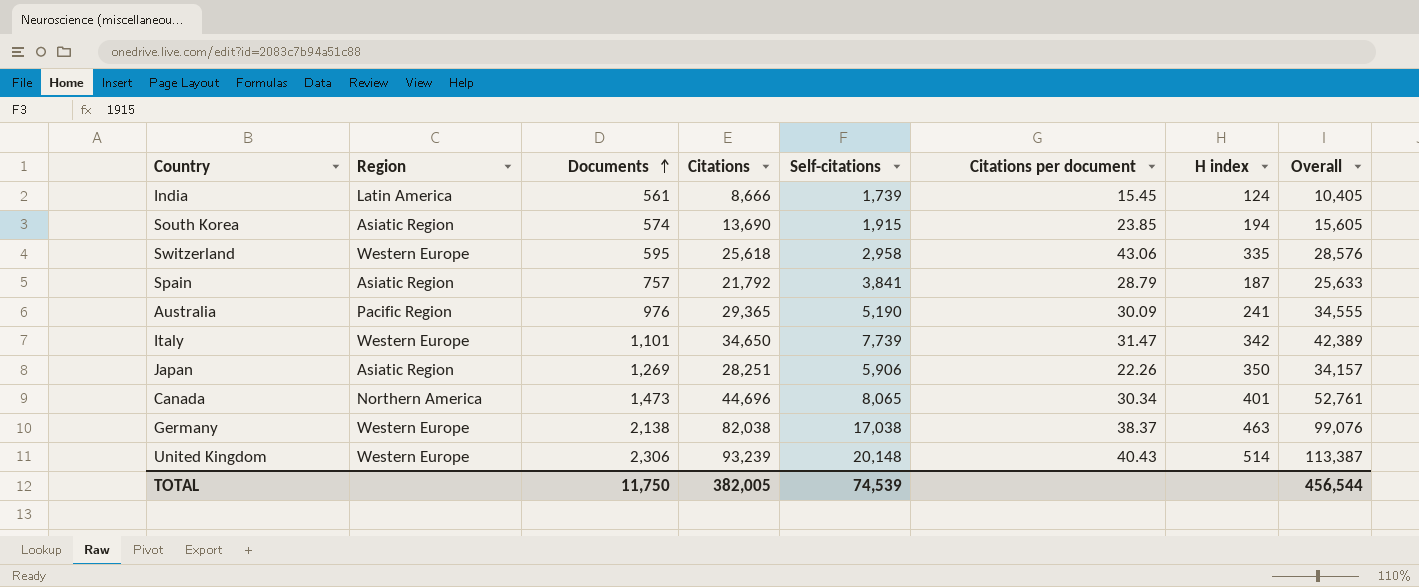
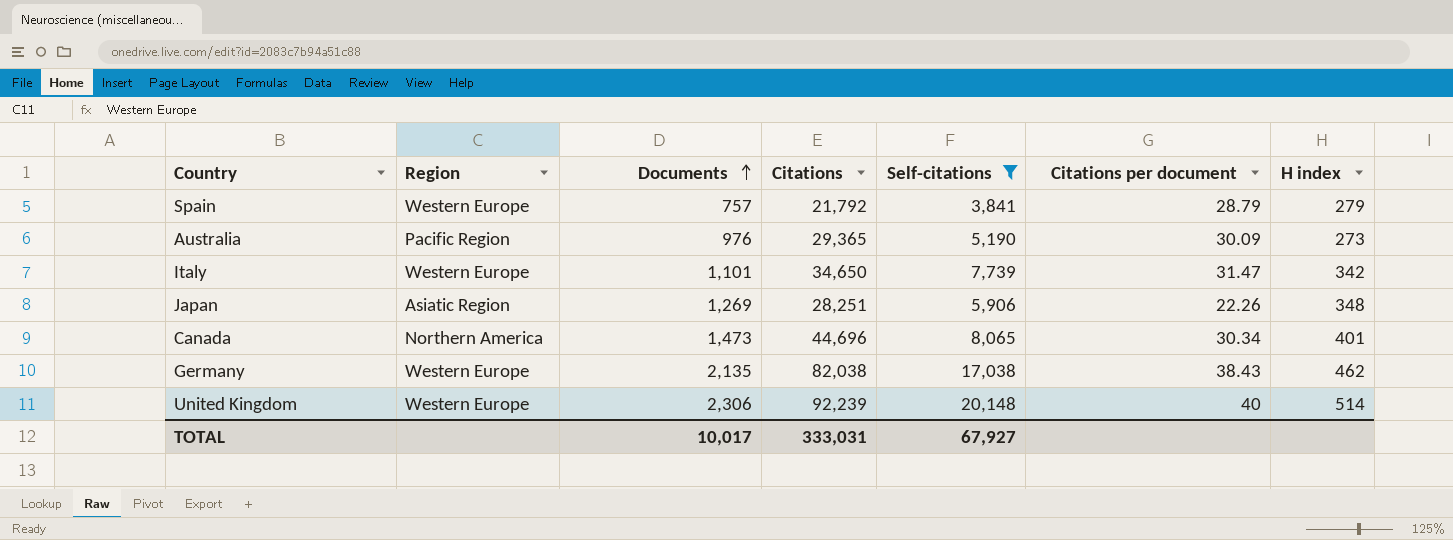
filter: none -> Self-citations >= 3,841
column Overall | formula: [Citations] + [Self-citations] -> none
Spain | Region: Asiatic Region -> Western Europe
Spain | H index: 187 -> 279
Australia | H index: 241 -> 273
Japan | H index: 350 -> 348
Germany | Documents: 2,138 -> 2,135
Germany | Citations per document: 38.37 -> 38.43
Germany | H index: 463 -> 462
United Kingdom | Citations: 93,239 -> 92,239
United Kingdom | Citations per document: 40.43 -> 40
TOTAL | Documents: 11,750 -> 10,017
TOTAL | Citations: 382,005 -> 333,031
TOTAL | Self-citations: 74,539 -> 67,927

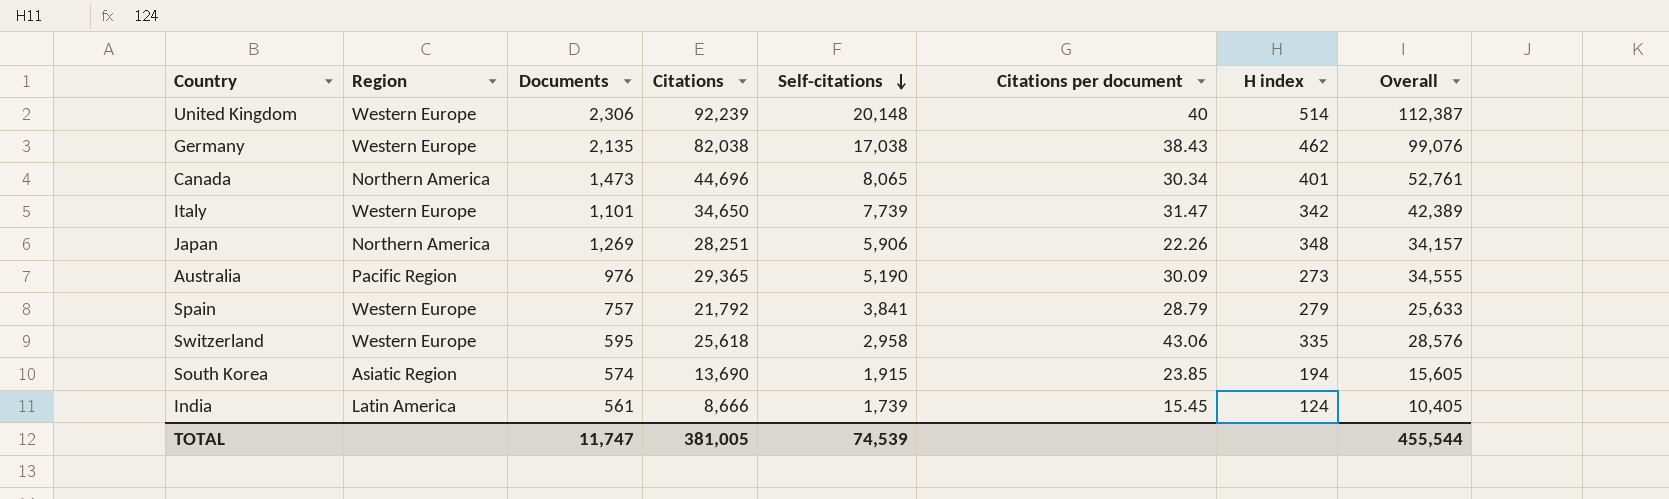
filter: Self-citations >= 3,841 -> none
row order: Documents ascending -> Self-citations descending
column Overall | formula: none -> [Citations] + [Self-citations]
Japan | Region: Asiatic Region -> Northern America
TOTAL | Documents: 10,017 -> 11,747
TOTAL | Citations: 333,031 -> 381,005
TOTAL | Self-citations: 67,927 -> 74,539

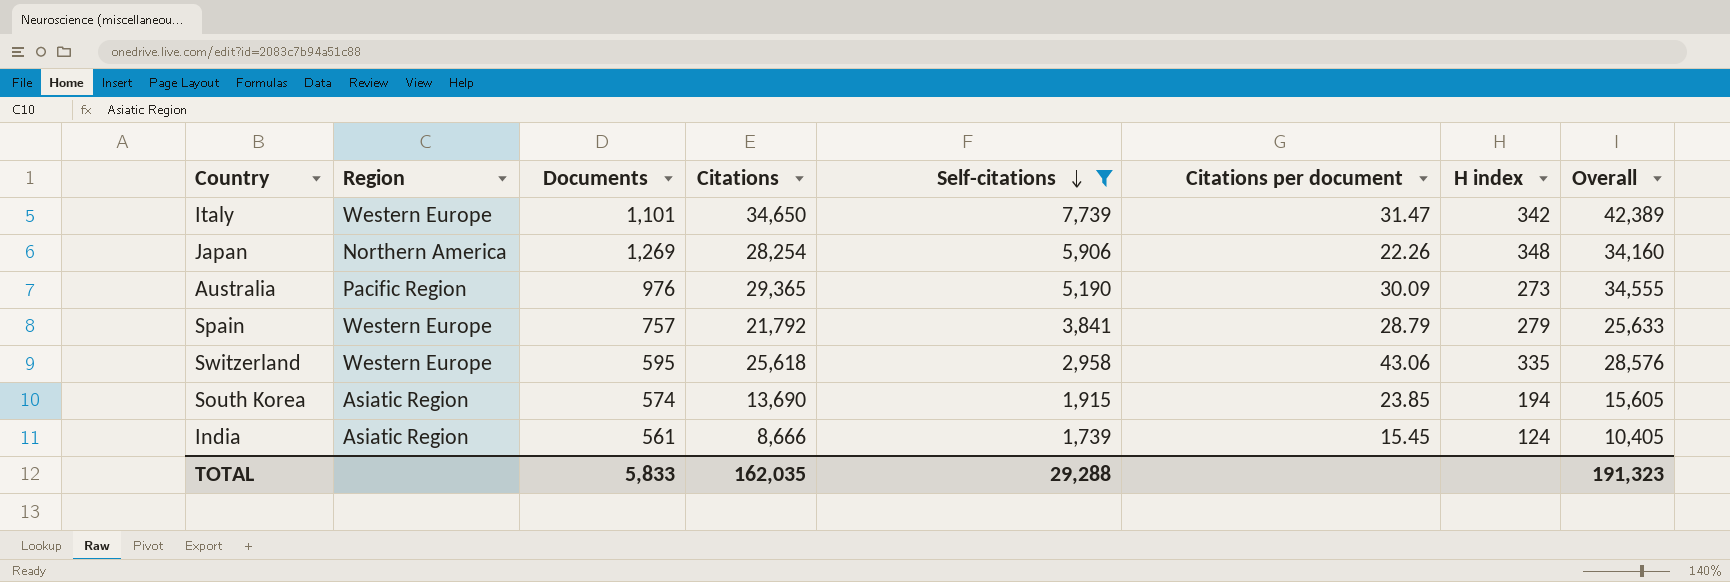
filter: none -> Self-citations <= 7,739
Japan | Citations: 28,251 -> 28,254
Japan | Overall: 34,157 -> 34,160
India | Region: Latin America -> Asiatic Region
TOTAL | Documents: 11,747 -> 5,833
TOTAL | Citations: 381,005 -> 162,035
TOTAL | Self-citations: 74,539 -> 29,288
TOTAL | Overall: 455,544 -> 191,323

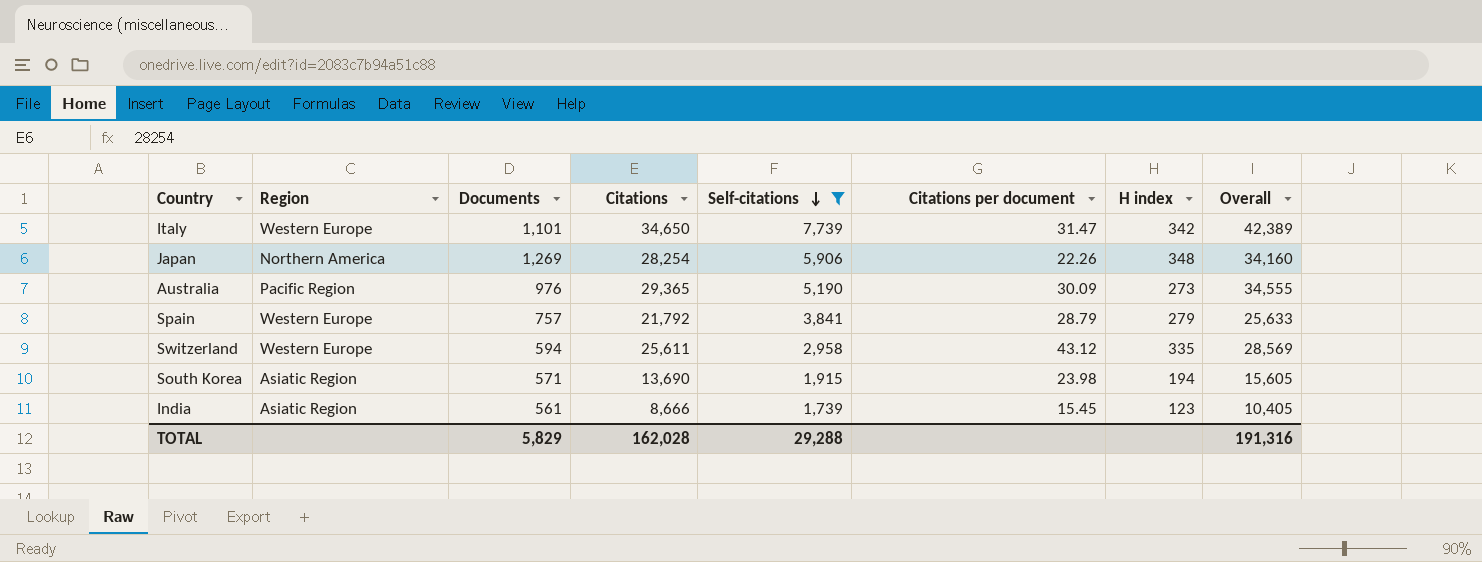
Switzerland | Documents: 595 -> 594
Switzerland | Citations: 25,618 -> 25,611
Switzerland | Citations per document: 43.06 -> 43.12
Switzerland | Overall: 28,576 -> 28,569
South Korea | Documents: 574 -> 571
South Korea | Citations per document: 23.85 -> 23.98
India | H index: 124 -> 123
TOTAL | Documents: 5,833 -> 5,829
TOTAL | Citations: 162,035 -> 162,028
TOTAL | Overall: 191,323 -> 191,316

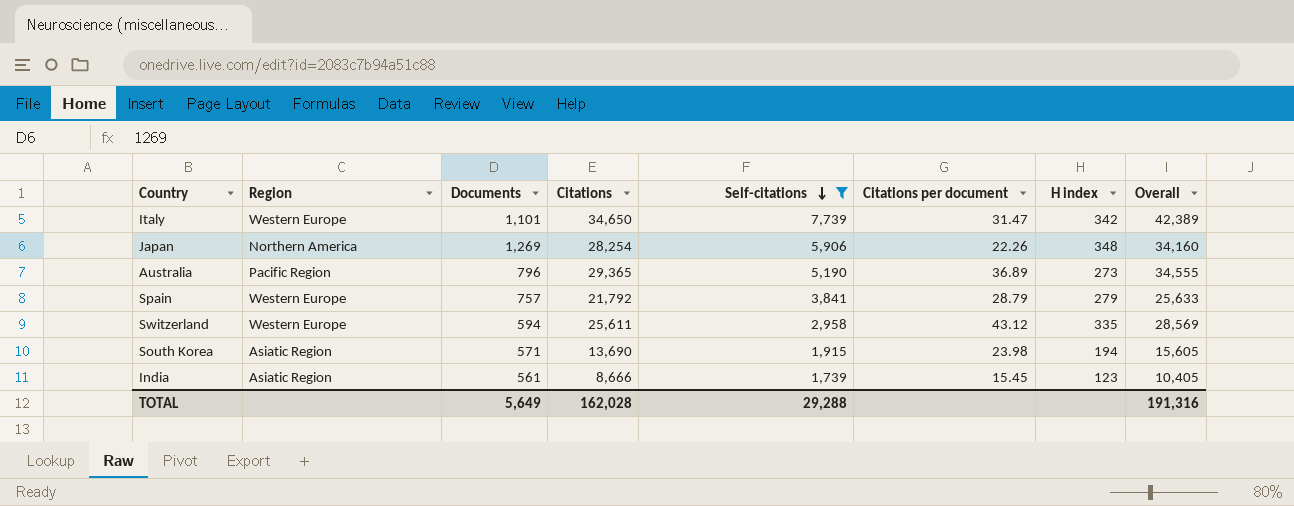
Australia | Documents: 976 -> 796
Australia | Citations per document: 30.09 -> 36.89
TOTAL | Documents: 5,829 -> 5,649

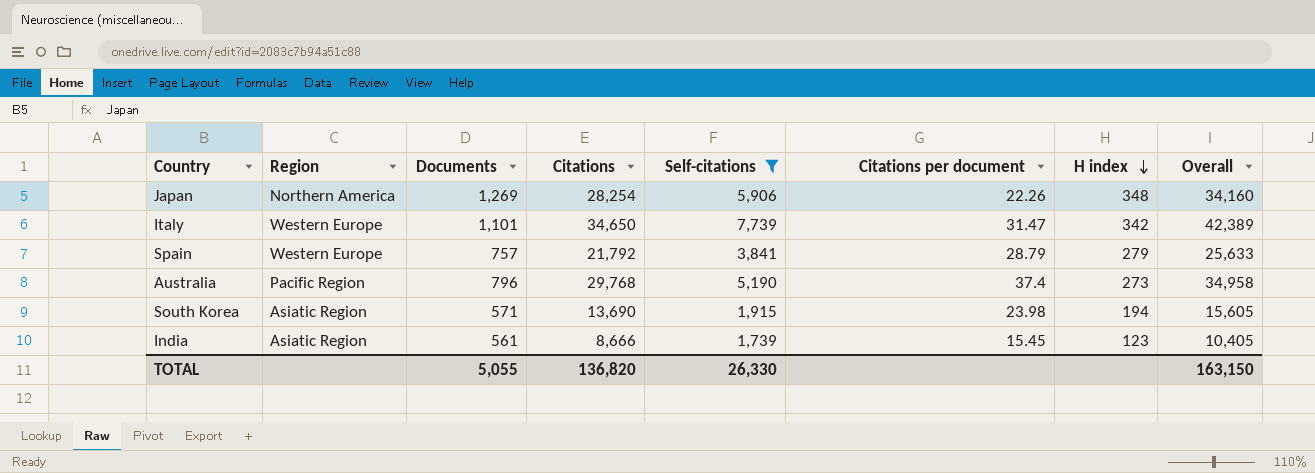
row order: Self-citations descending -> H index descending
row Switzerland: Western Europe | 594 | 25,611 | 2,958 | 43.12 | 335 | 28,569 -> none
Australia | Citations: 29,365 -> 29,768
Australia | Citations per document: 36.89 -> 37.4
Australia | Overall: 34,555 -> 34,958
TOTAL | Documents: 5,649 -> 5,055
TOTAL | Citations: 162,028 -> 136,820
TOTAL | Self-citations: 29,288 -> 26,330
TOTAL | Overall: 191,316 -> 163,150

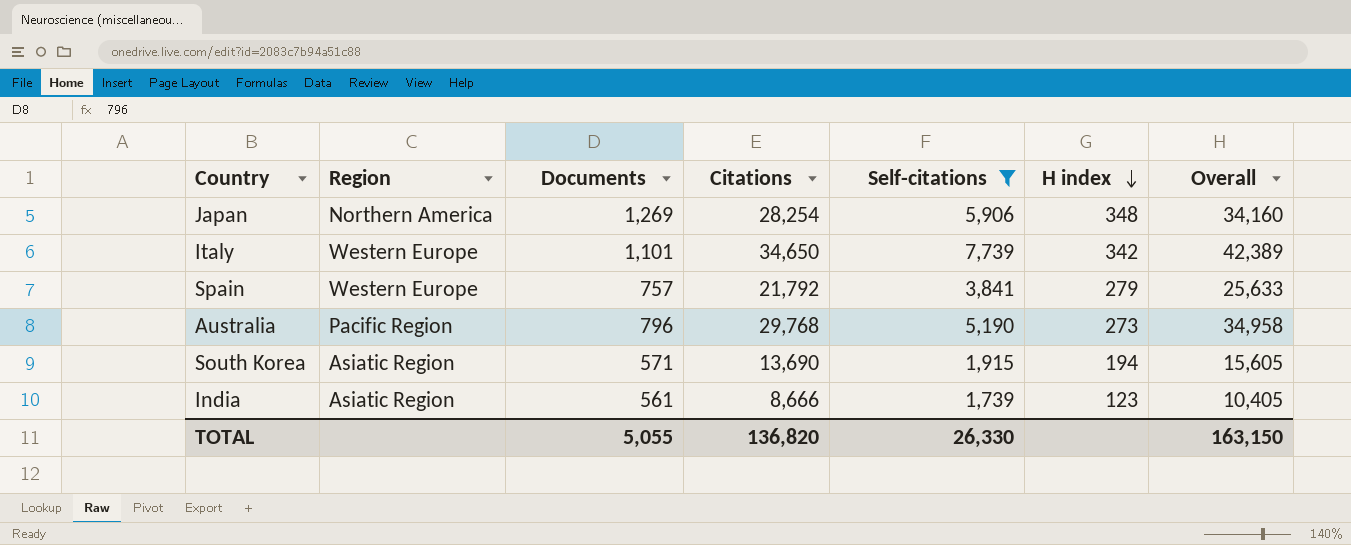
column Citations per document | formula: [Citations] / [Documents] -> none

